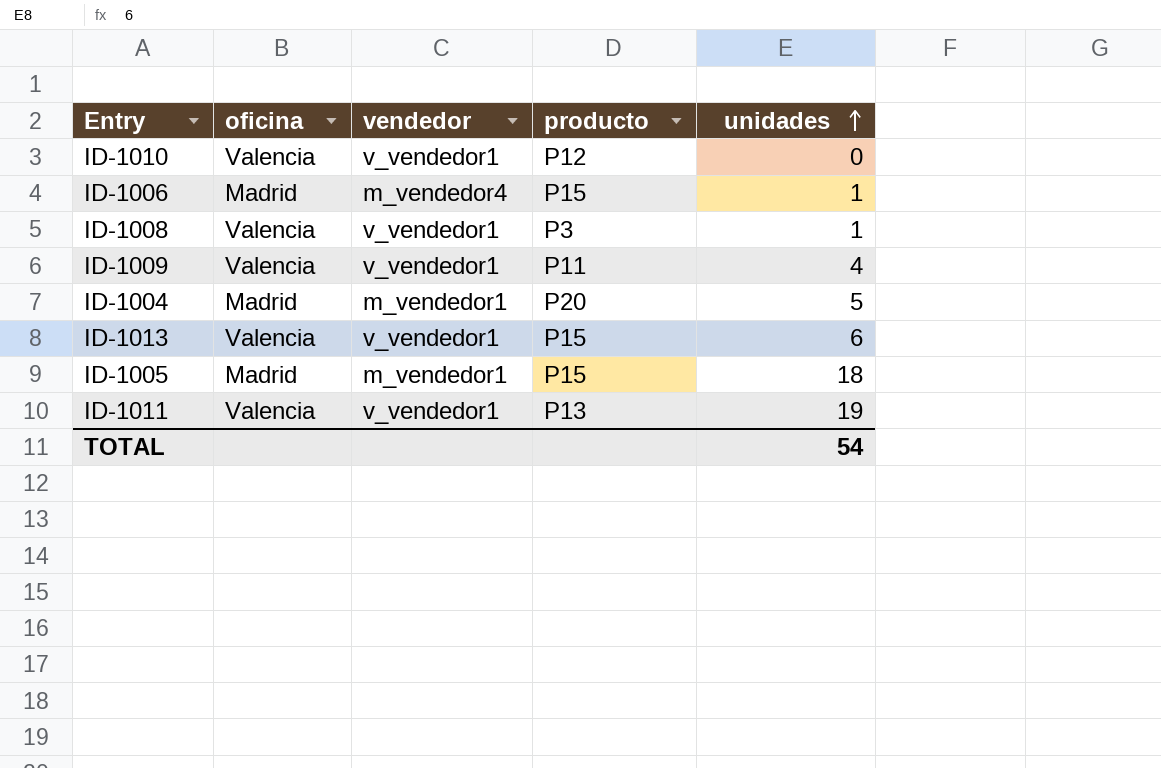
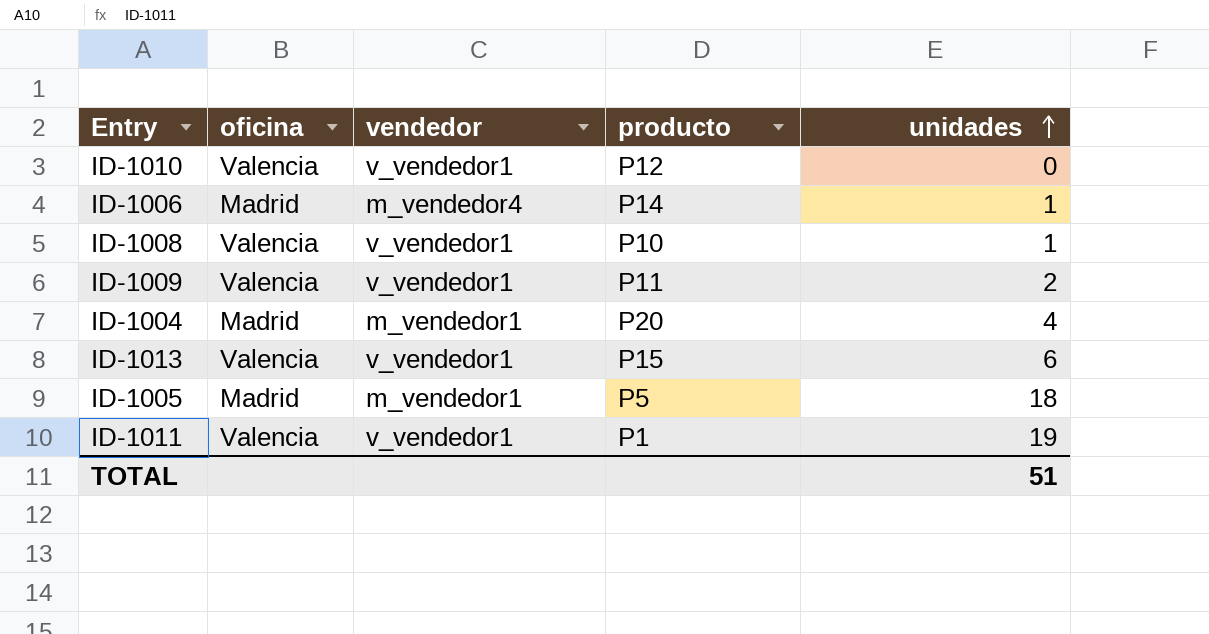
ID-1006 | producto: P15 -> P14
ID-1008 | producto: P3 -> P10
ID-1009 | unidades: 4 -> 2
ID-1004 | unidades: 5 -> 4
ID-1005 | producto: P15 -> P5
ID-1011 | producto: P13 -> P1
TOTAL | unidades: 54 -> 51

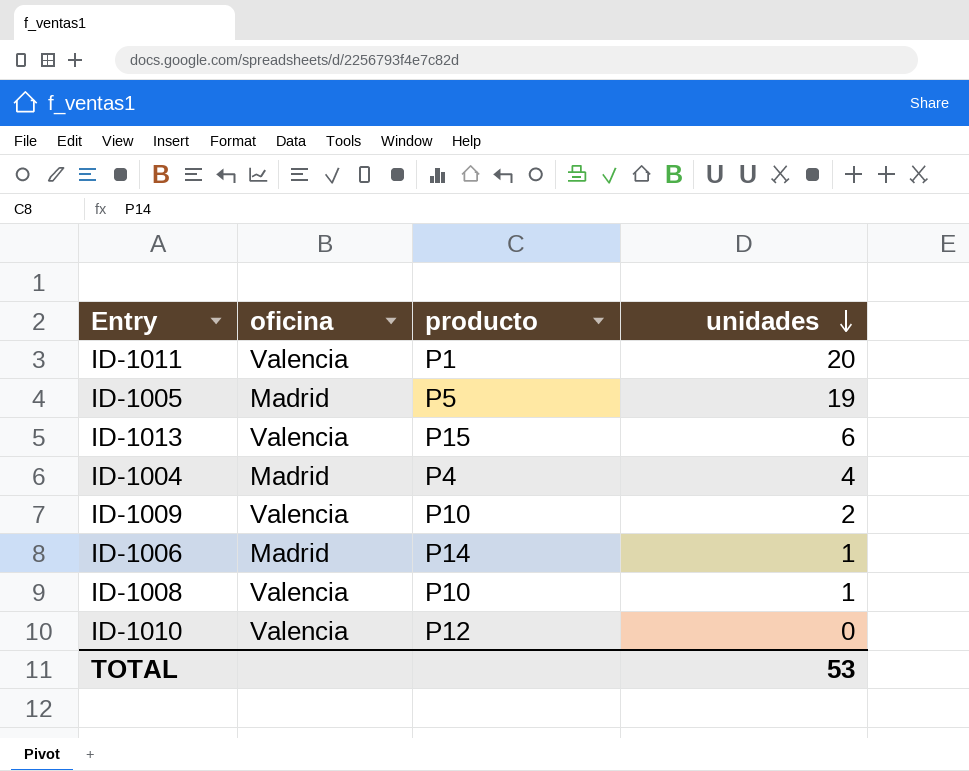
row order: unidades ascending -> unidades descending
column vendedor | position: 3 -> none
ID-1011 | unidades: 19 -> 20
ID-1005 | unidades: 18 -> 19
ID-1004 | producto: P20 -> P4
ID-1009 | producto: P11 -> P10
TOTAL | unidades: 51 -> 53

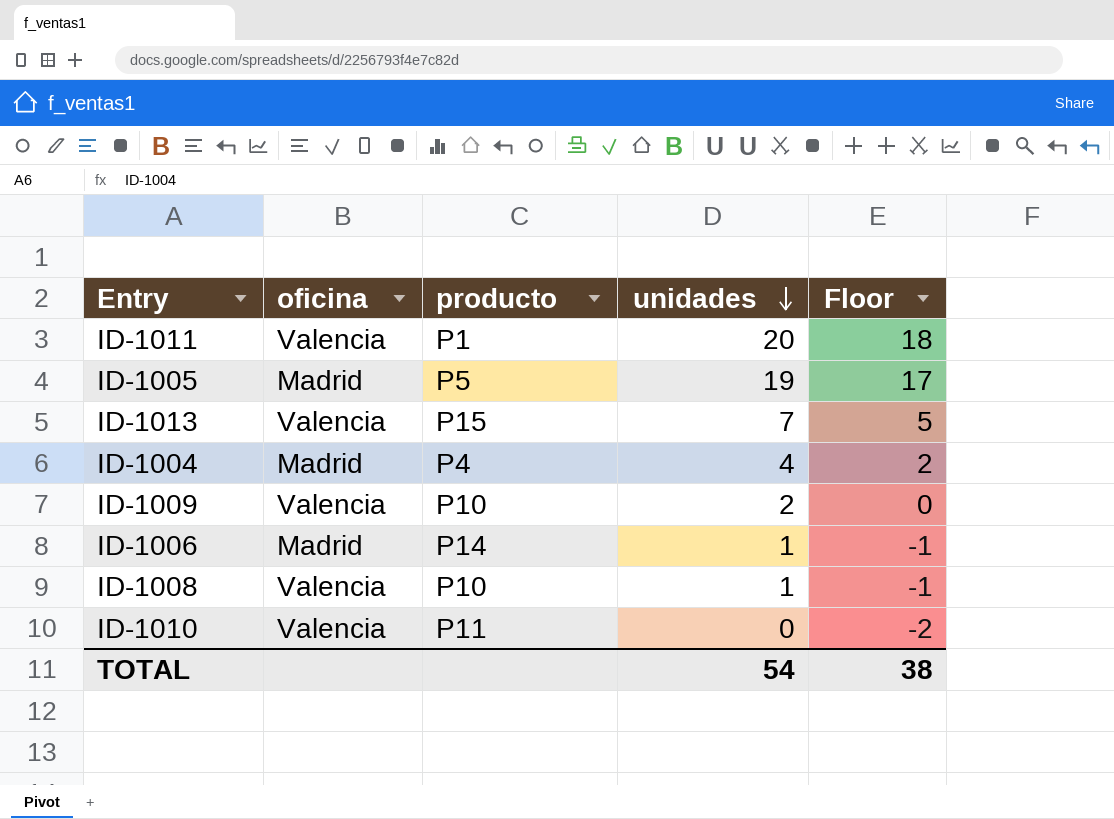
column Floor | formula: none -> [unidades] - 2
ID-1013 | unidades: 6 -> 7
ID-1010 | producto: P12 -> P11
TOTAL | unidades: 53 -> 54

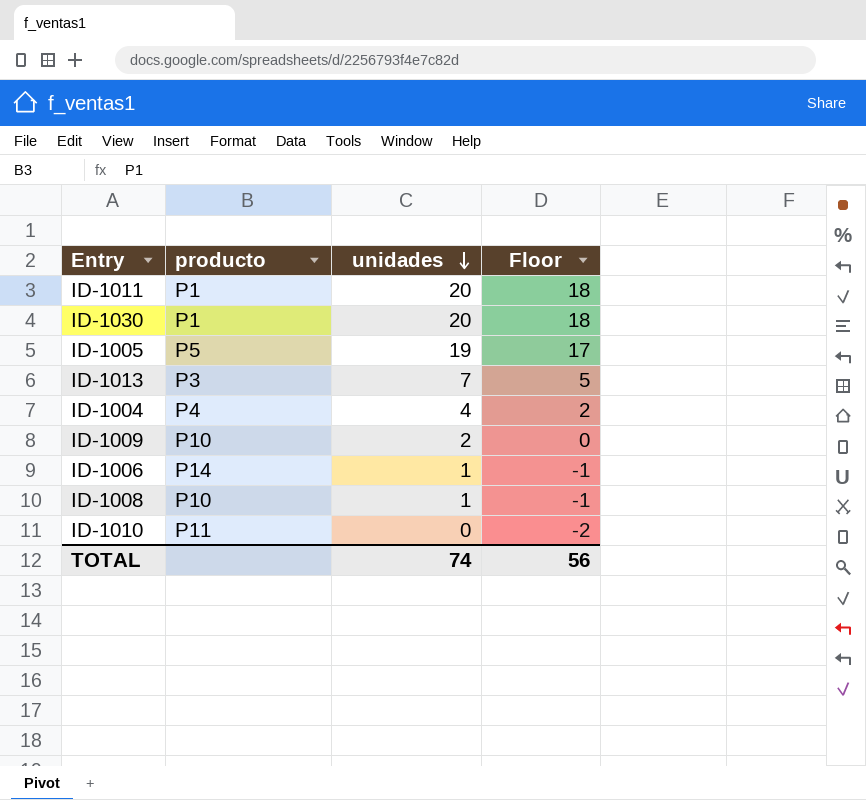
column oficina | position: 2 -> none
row ID-1030: none -> P1 | 20 | 18
ID-1013 | producto: P15 -> P3
TOTAL | unidades: 54 -> 74
TOTAL | Floor: 38 -> 56

